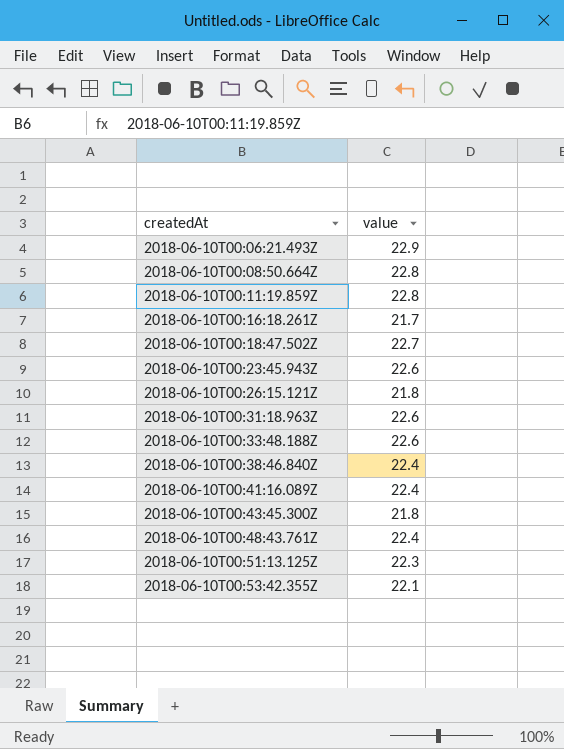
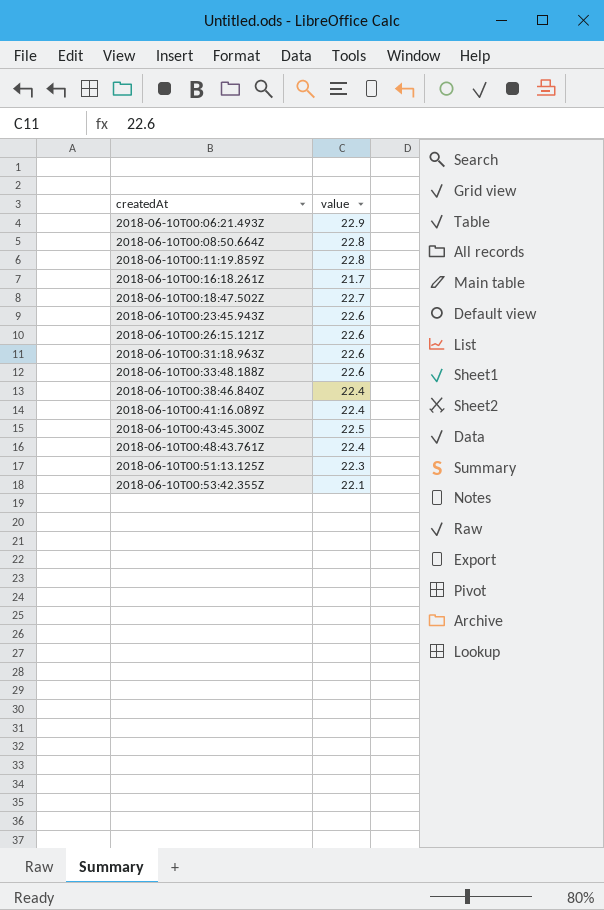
2018-06-10T00:26:15.121Z | value: 21.8 -> 22.6
2018-06-10T00:43:45.300Z | value: 21.8 -> 22.5

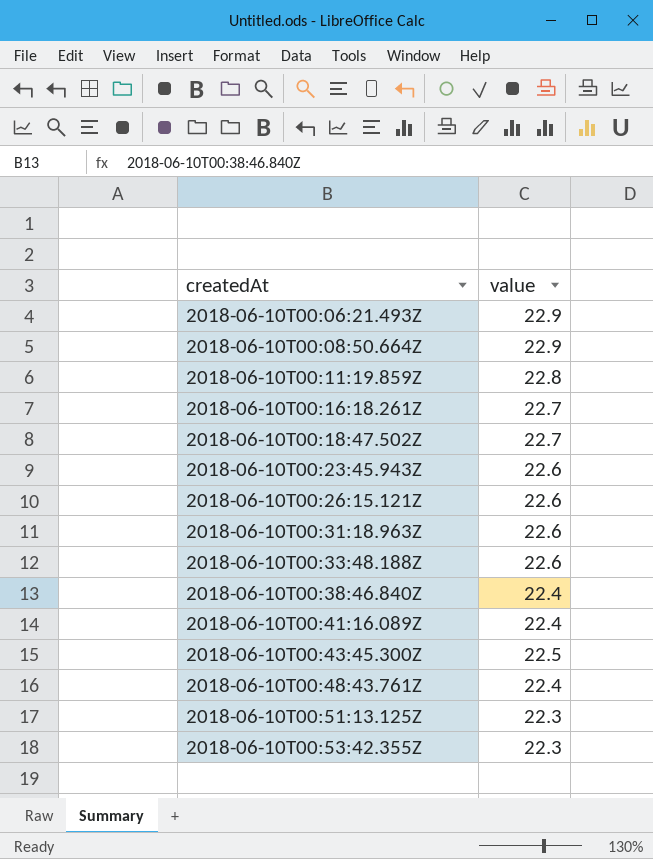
2018-06-10T00:08:50.664Z | value: 22.8 -> 22.9
2018-06-10T00:16:18.261Z | value: 21.7 -> 22.7
2018-06-10T00:53:42.355Z | value: 22.1 -> 22.3

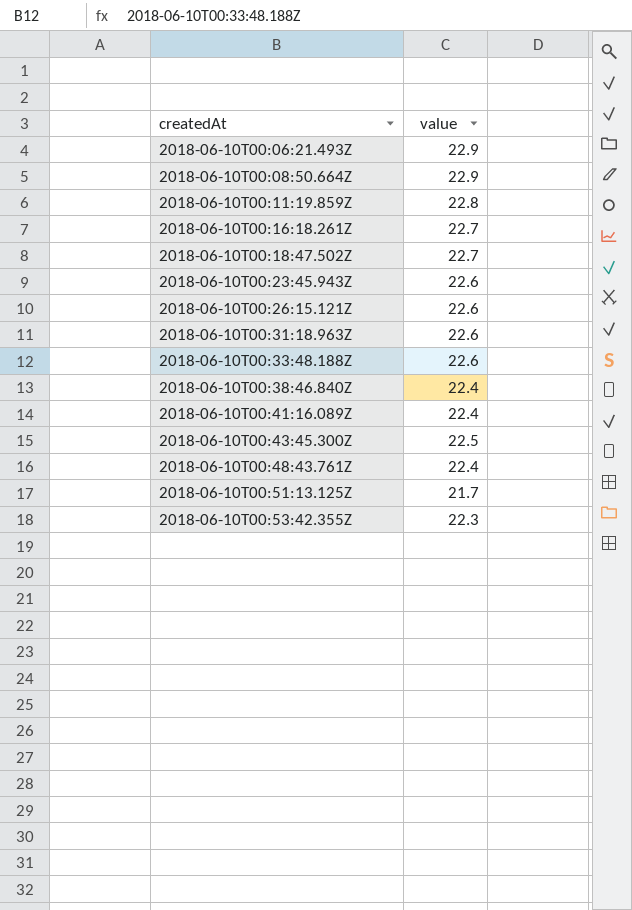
2018-06-10T00:51:13.125Z | value: 22.3 -> 21.7

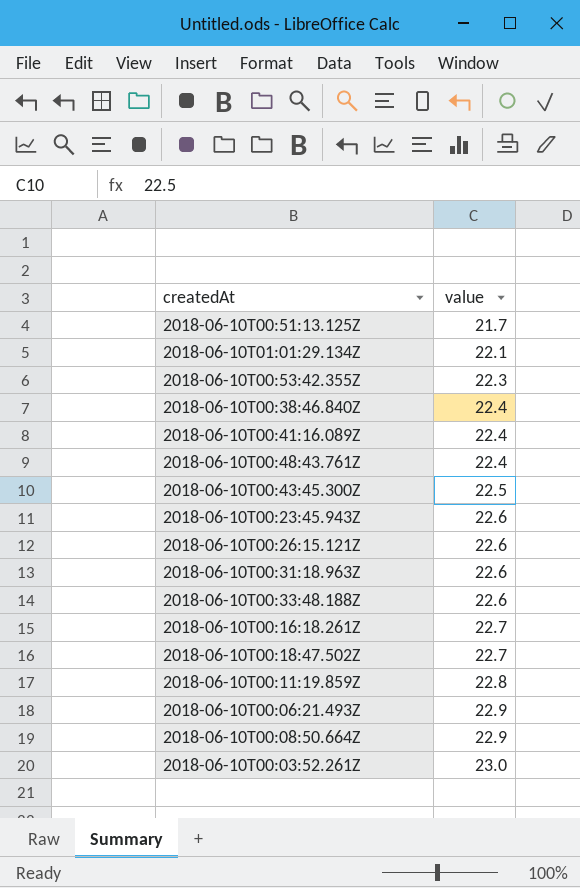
row order: createdAt ascending -> value ascending
row 2018-06-10T01:01:29.134Z: none -> 22.1
row 2018-06-10T00:03:52.261Z: none -> 23.0

